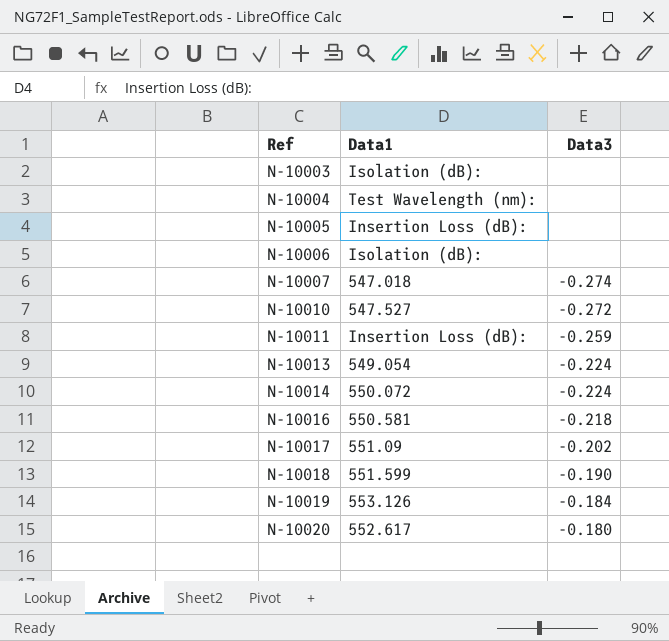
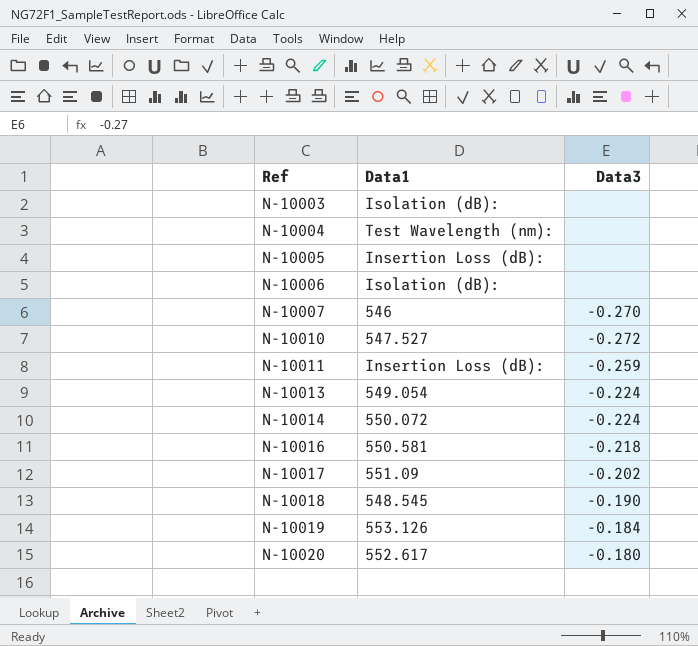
N-10007 | Data1: 547.018 -> 546
N-10007 | Data3: -0.274 -> -0.270
N-10018 | Data1: 551.599 -> 548.545

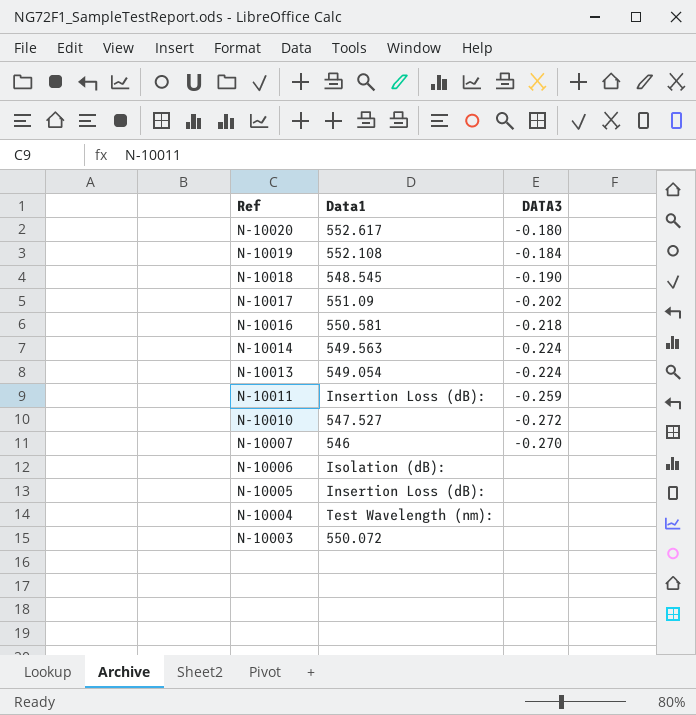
row order: Ref ascending -> Ref descending
column name: Data3 -> DATA3
N-10019 | Data1: 553.126 -> 552.108
N-10014 | Data1: 550.072 -> 549.563
N-10003 | Data1: Isolation (dB): -> 550.072

